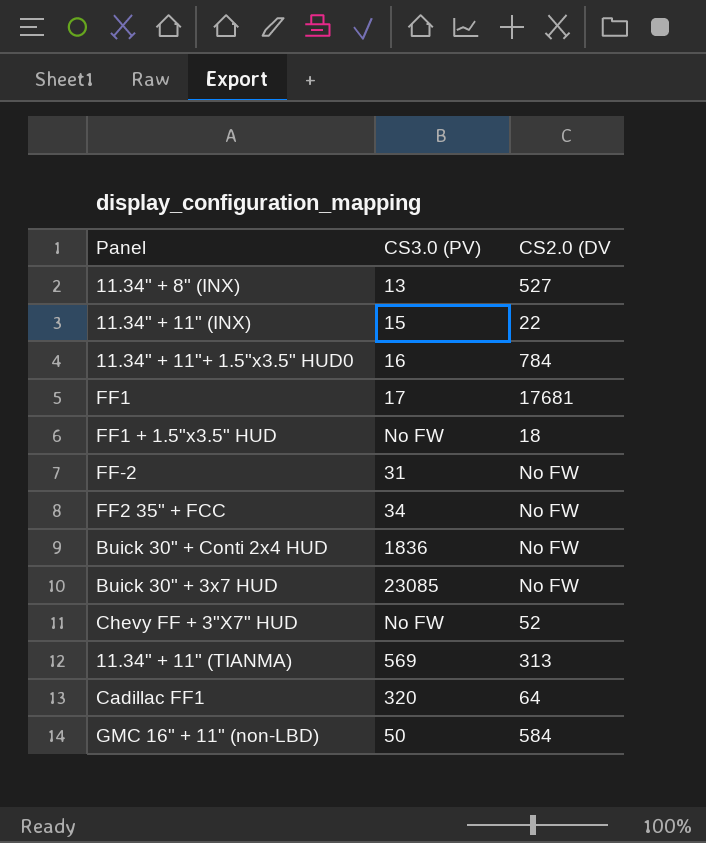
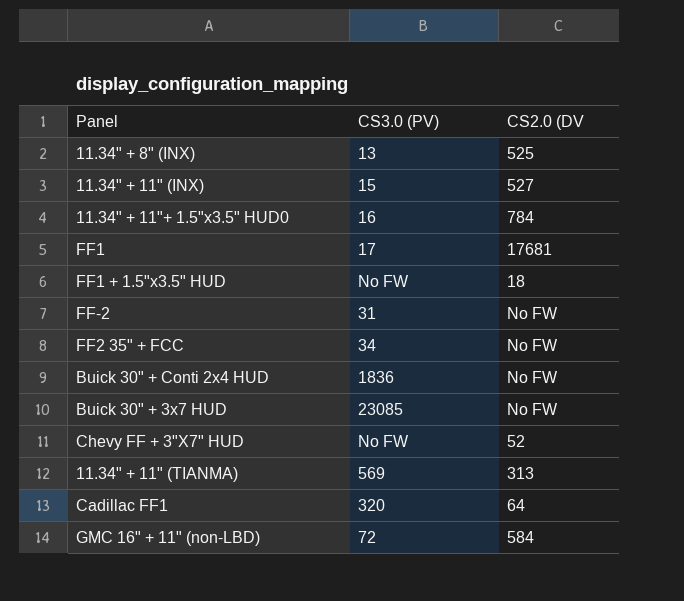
11.34" + 8" (INX) | CS2.0 (DV: 527 -> 525
11.34" + 11" (INX) | CS2.0 (DV: 22 -> 527
GMC 16" + 11" (non-LBD) | CS3.0 (PV): 50 -> 72

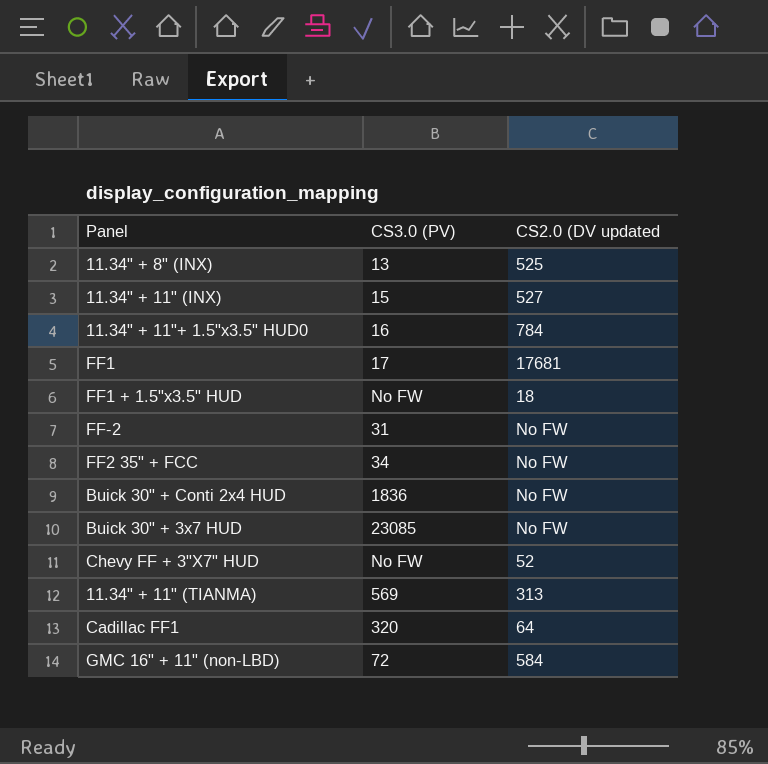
column name: CS2.0 (DV -> CS2.0 (DV updated

